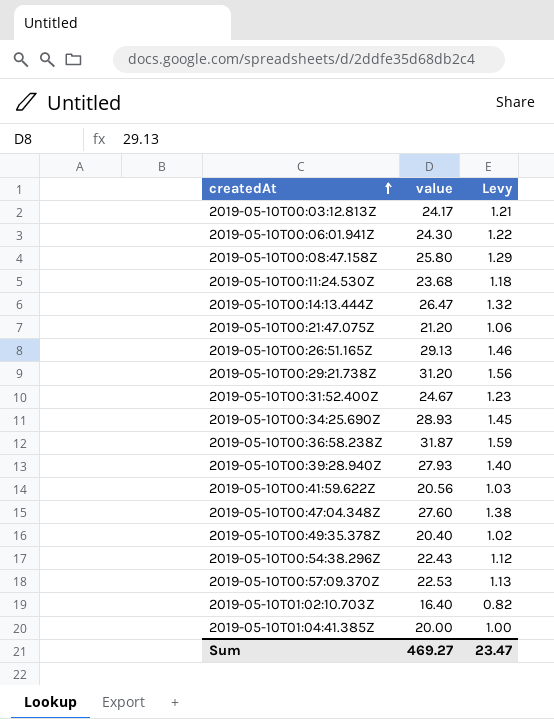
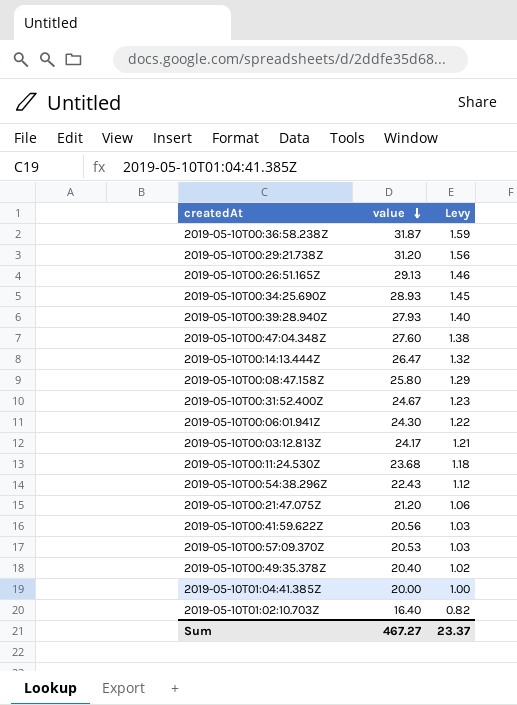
row order: createdAt ascending -> value descending
2019-05-10T00:57:09.370Z | value: 22.53 -> 20.53
2019-05-10T00:57:09.370Z | Levy: 1.13 -> 1.03
Sum | value: 469.27 -> 467.27
Sum | Levy: 23.47 -> 23.37

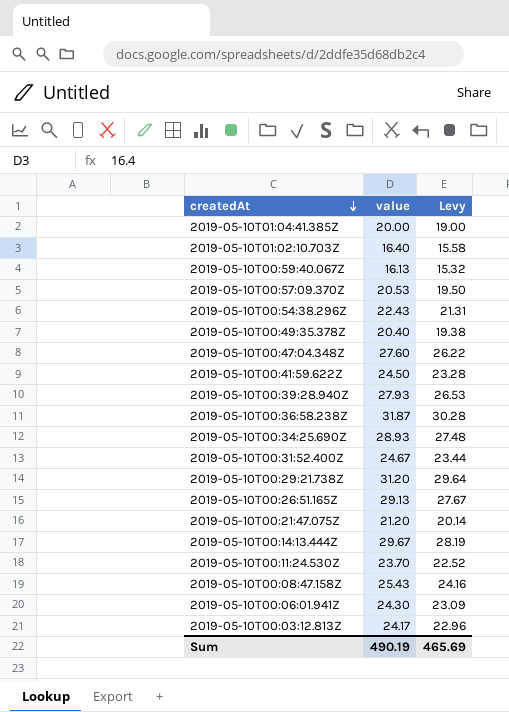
row order: value descending -> createdAt descending
column Levy | formula: [value] * 0.05 -> [value] * 0.95
row 2019-05-10T00:59:40.067Z: none -> 16.13 | 15.32
2019-05-10T00:41:59.622Z | value: 20.56 -> 24.50
2019-05-10T00:14:13.444Z | value: 26.47 -> 29.67
2019-05-10T00:11:24.530Z | value: 23.68 -> 23.70
2019-05-10T00:08:47.158Z | value: 25.80 -> 25.43
Sum | value: 467.27 -> 490.19
Sum | Levy: 23.37 -> 465.69

